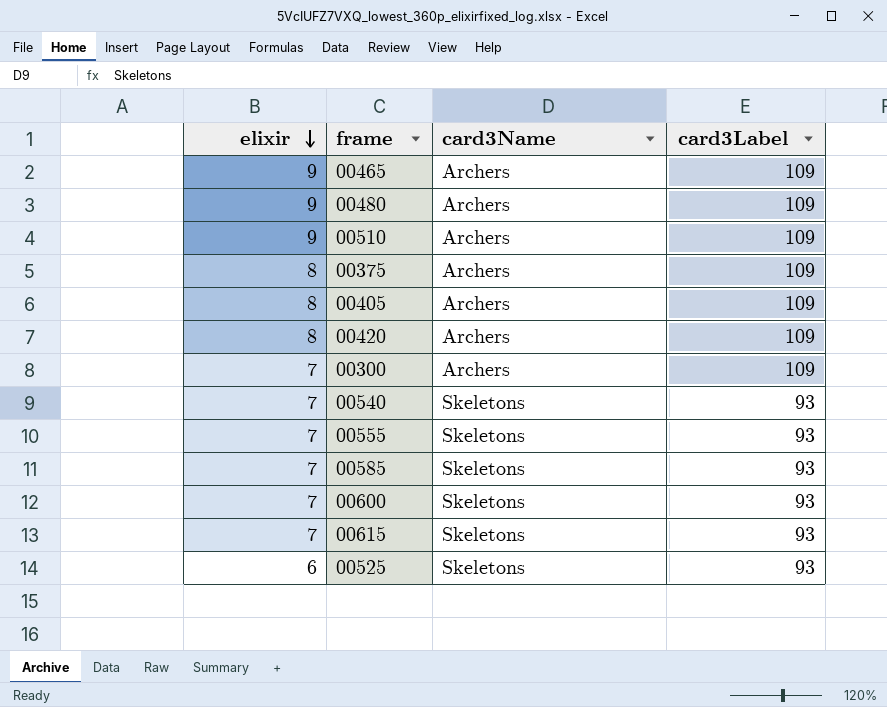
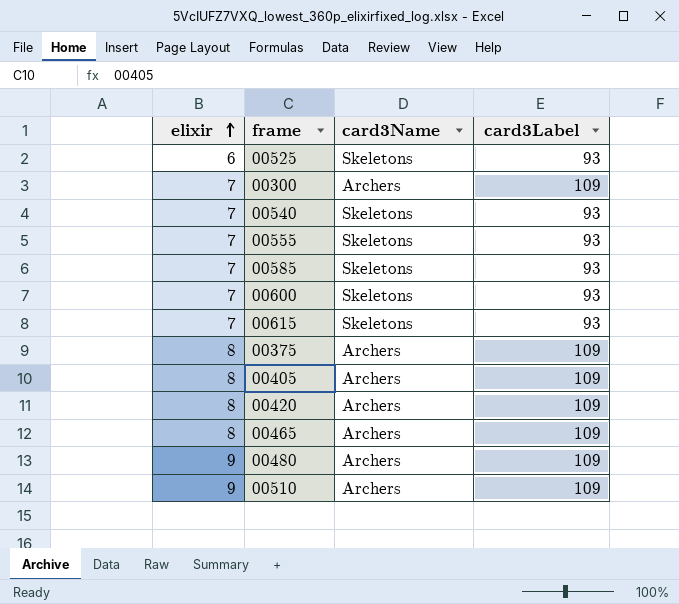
row order: elixir descending -> elixir ascending
00465 | elixir: 9 -> 8

